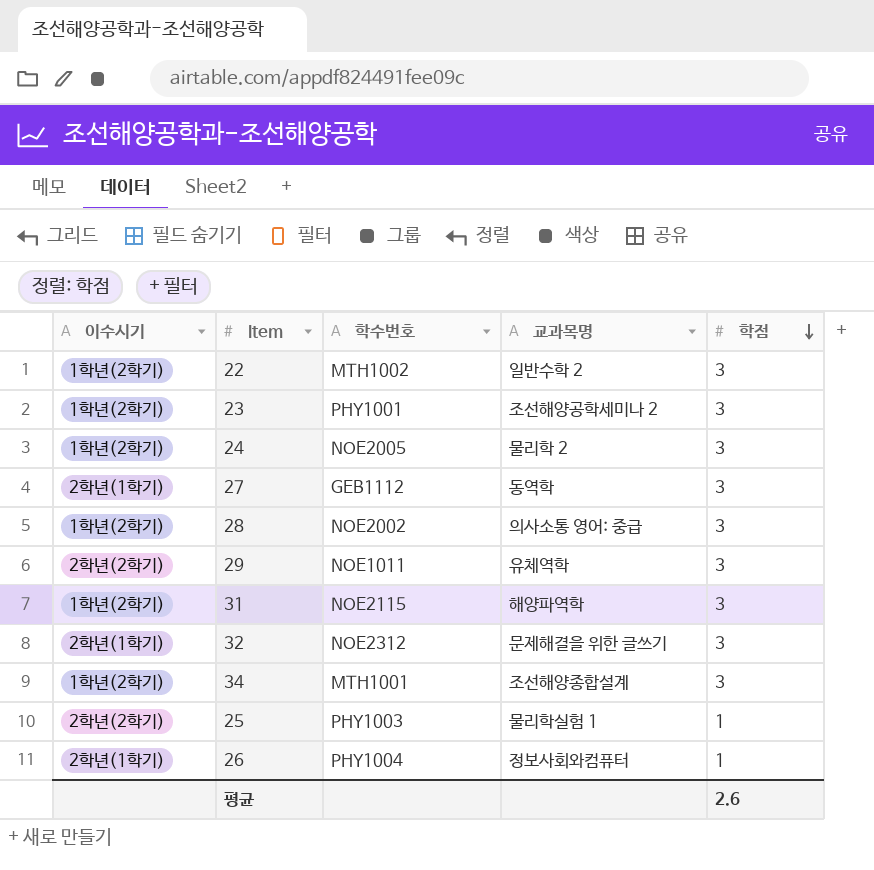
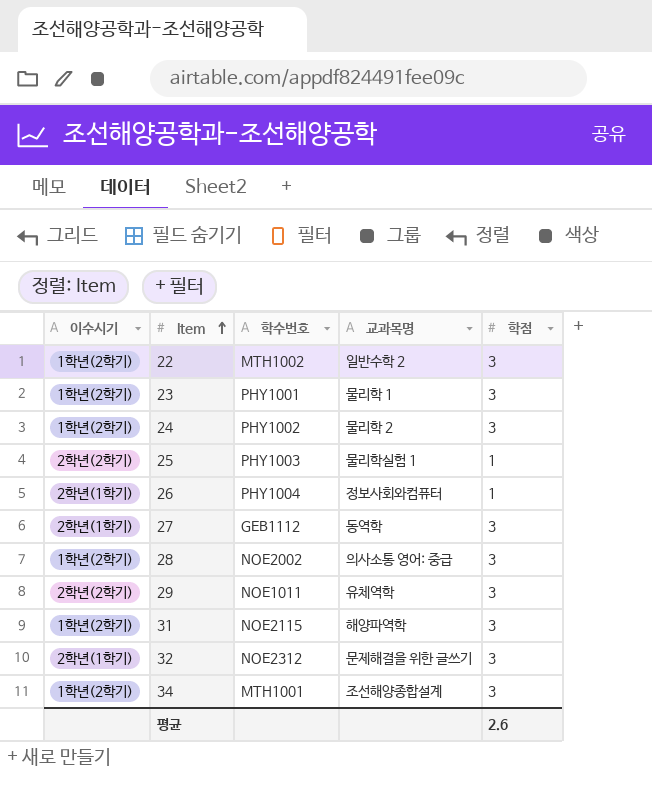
row order: 학점 descending -> Item ascending
23 | 교과목명: 조선해양공학세미나 2 -> 물리학 1
24 | 학수번호: NOE2005 -> PHY1002

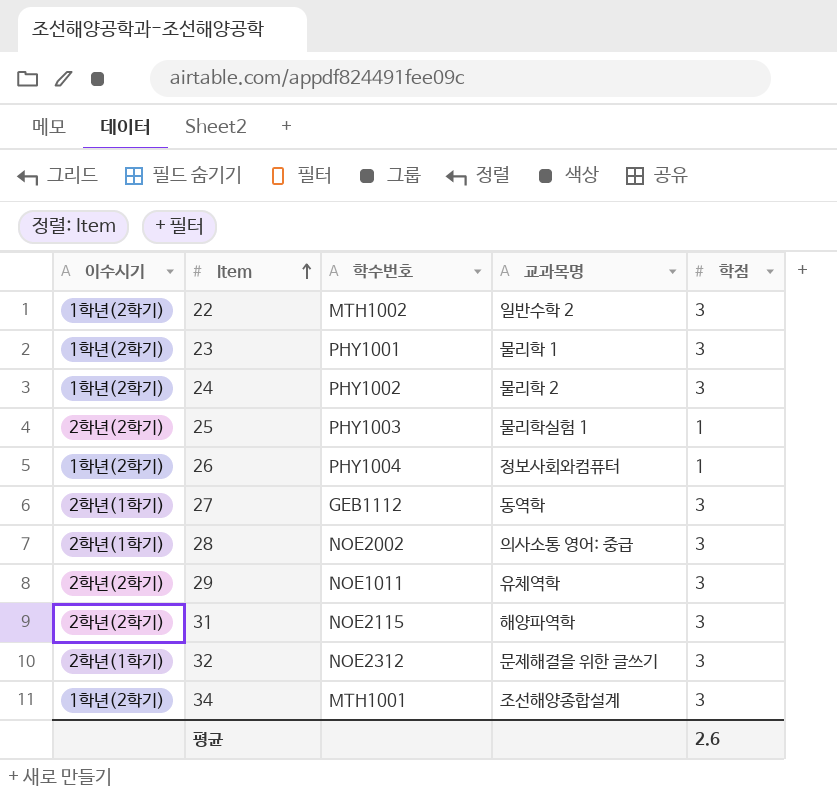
26 | 이수시기: 2학년(1학기) -> 1학년(2학기)
28 | 이수시기: 1학년(2학기) -> 2학년(1학기)
31 | 이수시기: 1학년(2학기) -> 2학년(2학기)

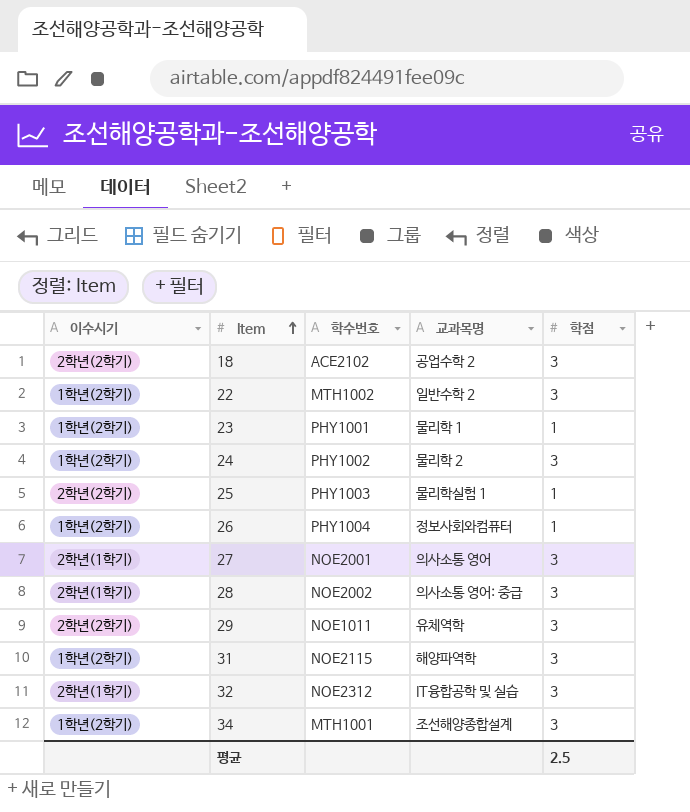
row 18: none -> 2학년(2학기) | ACE2102 | 공업수학 2 | 3
23 | 학점: 3 -> 1
27 | 학수번호: GEB1112 -> NOE2001
27 | 교과목명: 동역학 -> 의사소통 영어
31 | 이수시기: 2학년(2학기) -> 1학년(2학기)
32 | 교과목명: 문제해결을 위한 글쓰기 -> IT융합공학 및 실습
평균 | 학점: 2.6 -> 2.5

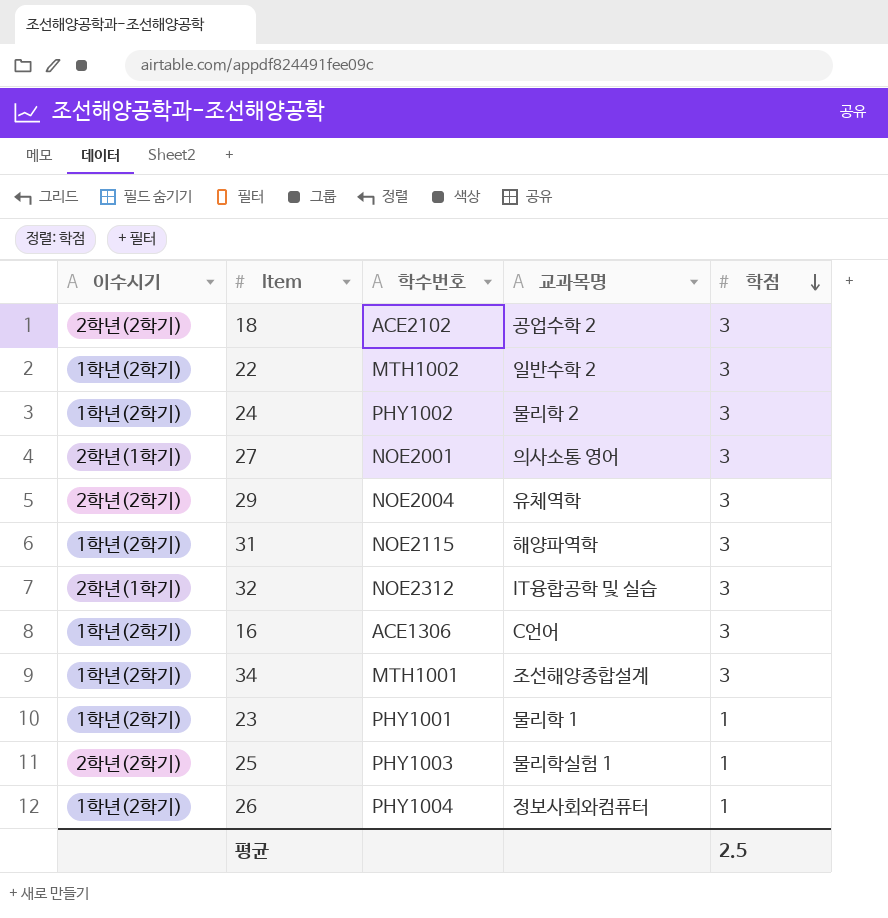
row order: Item ascending -> 학점 descending
row 28: 2학년(1학기) | NOE2002 | 의사소통 영어: 중급 | 3 -> none
29 | 학수번호: NOE1011 -> NOE2004
row 16: none -> 1학년(2학기) | ACE1306 | C언어 | 3

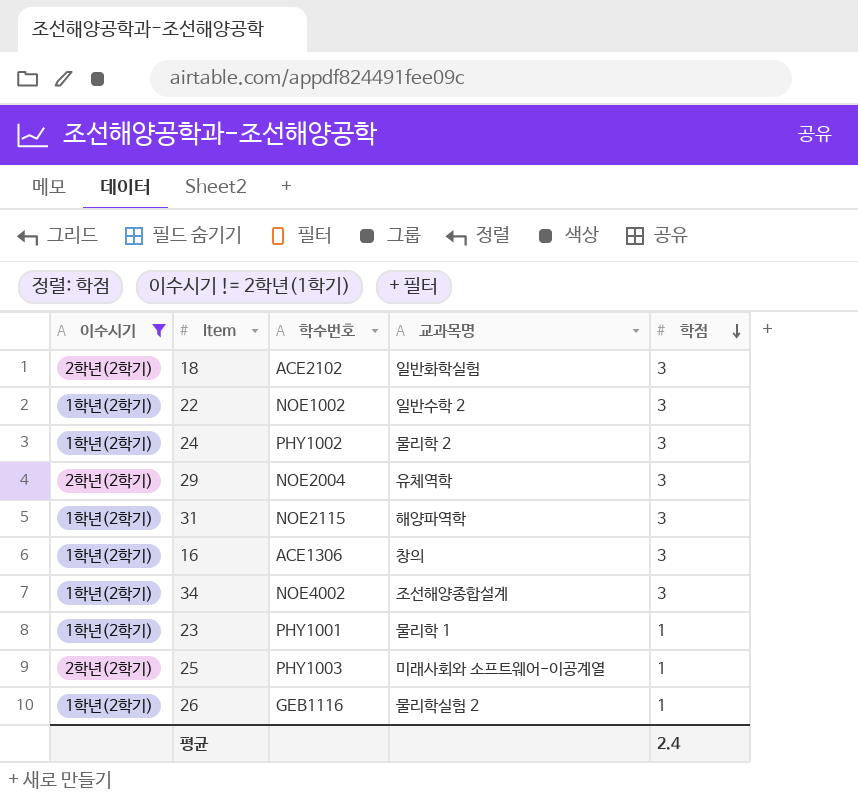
filter: none -> 이수시기 != 2학년(1학기)
18 | 교과목명: 공업수학 2 -> 일반화학실험
22 | 학수번호: MTH1002 -> NOE1002
16 | 교과목명: C언어 -> 창의
34 | 학수번호: MTH1001 -> NOE4002
25 | 교과목명: 물리학실험 1 -> 미래사회와 소프트웨어-이공계열
26 | 학수번호: PHY1004 -> GEB1116
26 | 교과목명: 정보사회와컴퓨터 -> 물리학실험 2
평균 | 학점: 2.5 -> 2.4

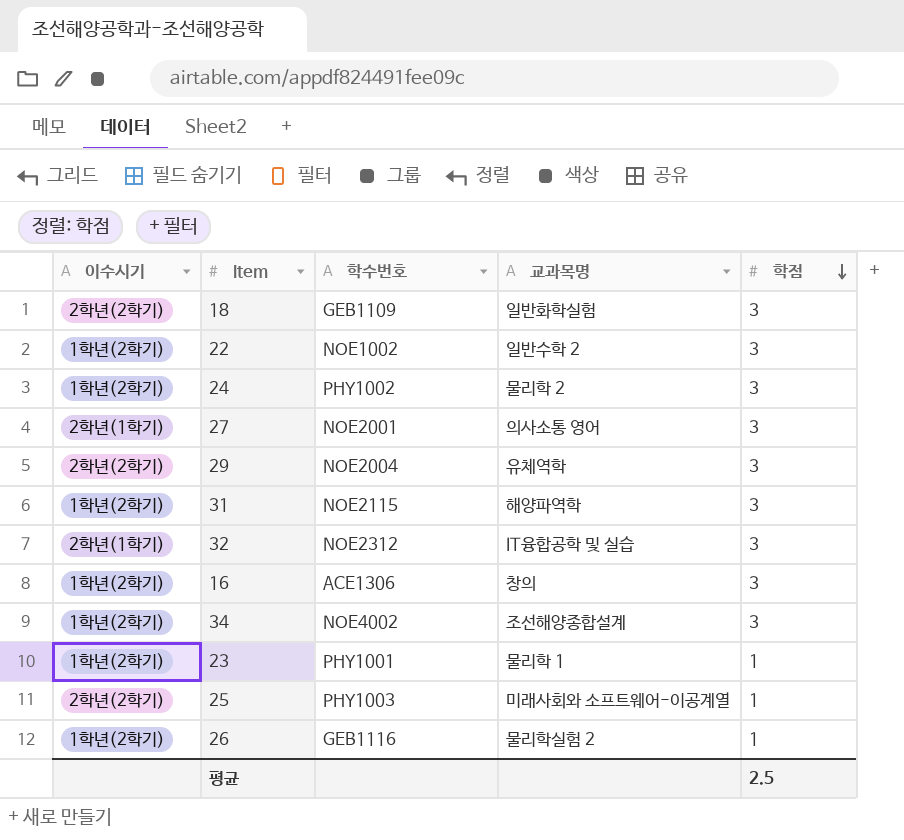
filter: 이수시기 != 2학년(1학기) -> none
18 | 학수번호: ACE2102 -> GEB1109
평균 | 학점: 2.4 -> 2.5

